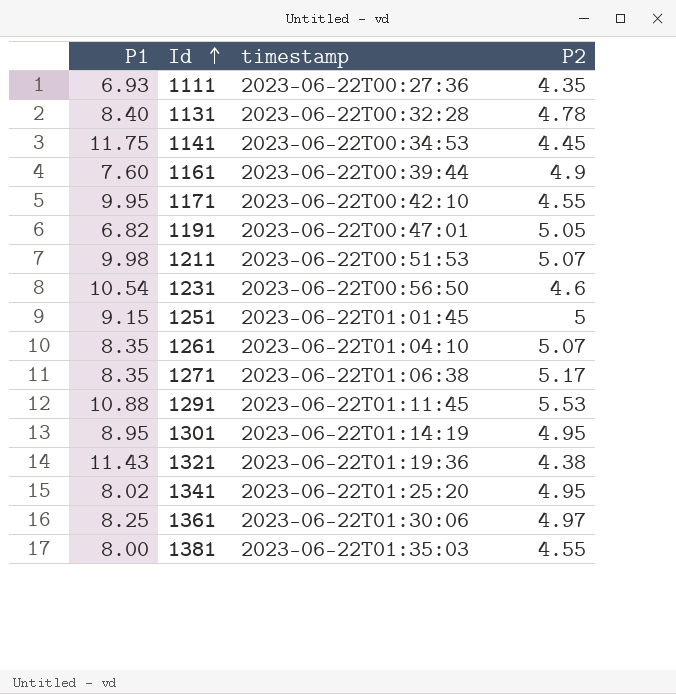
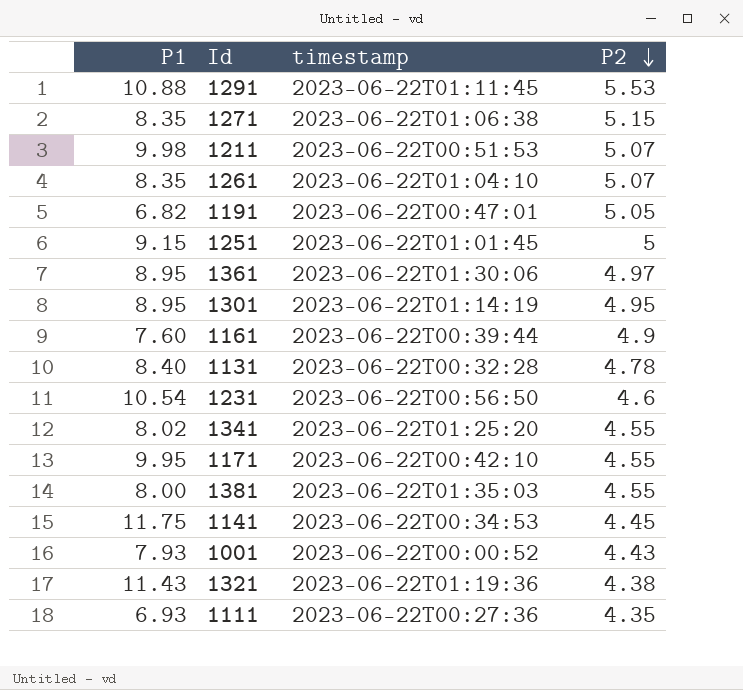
row order: Id ascending -> P2 descending
1271 | P2: 5.17 -> 5.15
1361 | P1: 8.25 -> 8.95
1341 | P2: 4.95 -> 4.55
row 1001: none -> 7.93 | 2023-06-22T00:00:52 | 4.43

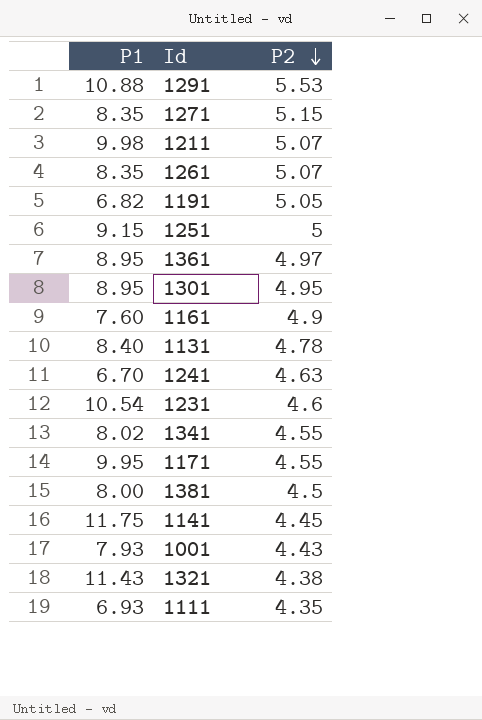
column timestamp | position: 3 -> none
row 1241: none -> 6.70 | 4.63
1381 | P2: 4.55 -> 4.5

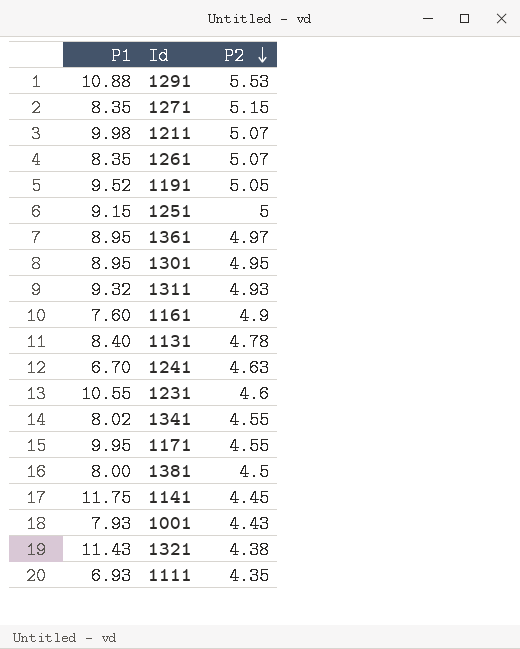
1191 | P1: 6.82 -> 9.52
row 1311: none -> 9.32 | 4.93
1231 | P1: 10.54 -> 10.55

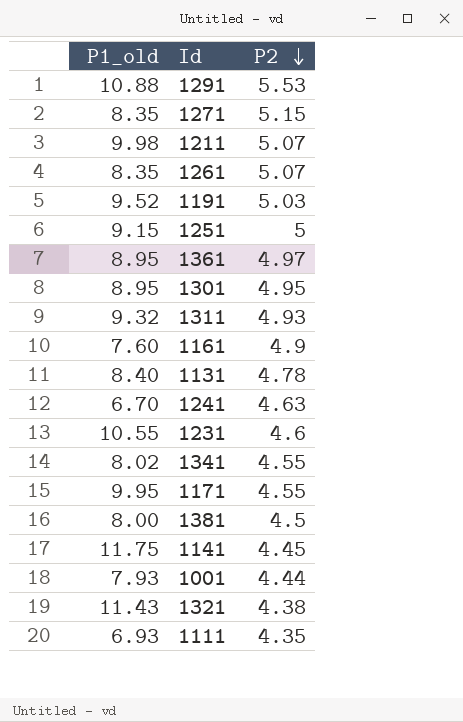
column name: P1 -> P1_old
1191 | P2: 5.05 -> 5.03
1001 | P2: 4.43 -> 4.44

